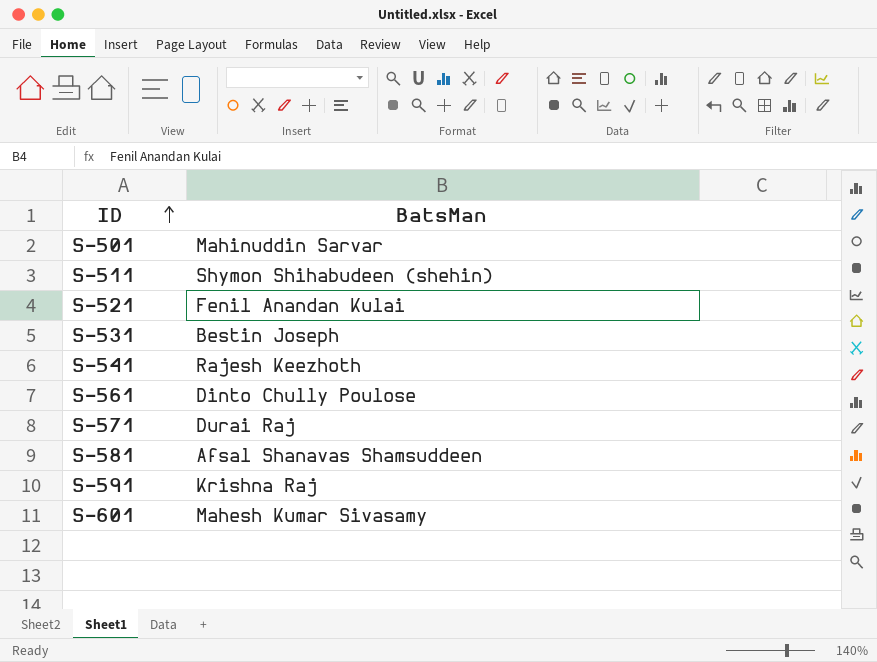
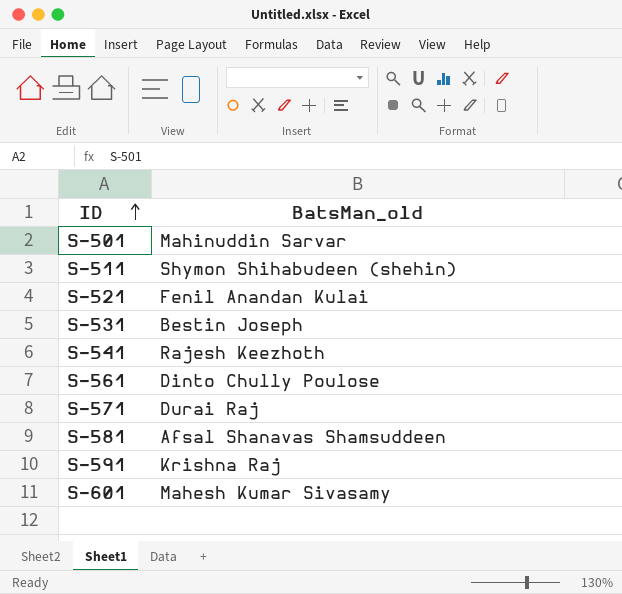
column name: BatsMan -> BatsMan_old

